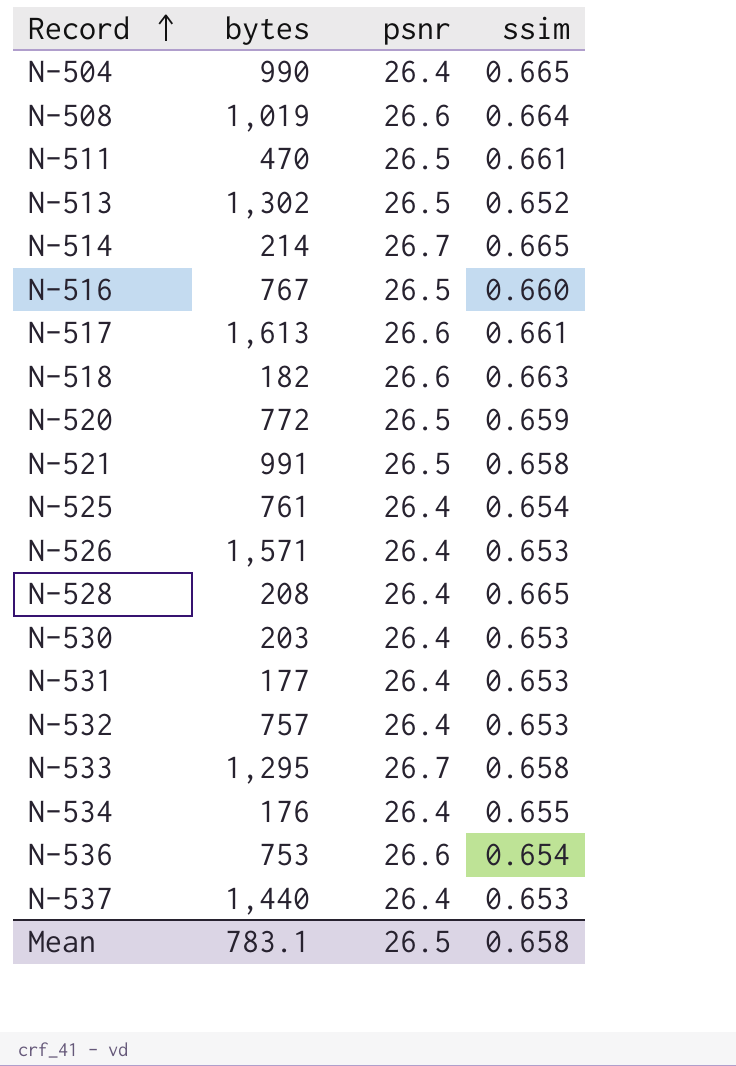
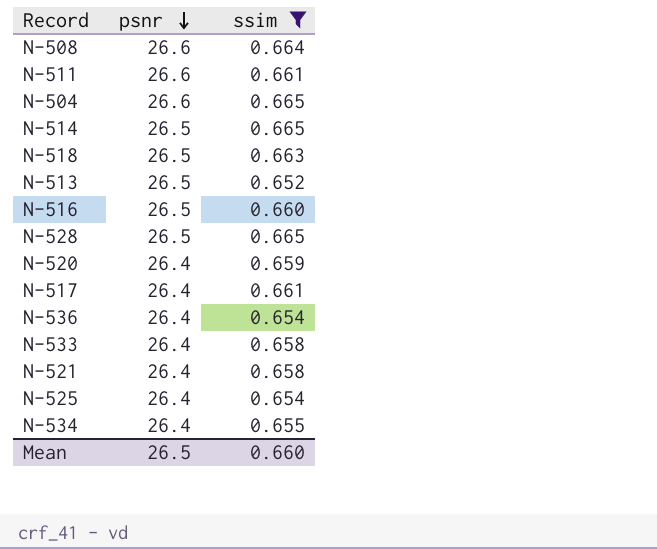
filter: none -> ssim != 0.653
row order: Record ascending -> psnr descending
column bytes | position: 2 -> none
N-511 | psnr: 26.5 -> 26.6
N-504 | psnr: 26.4 -> 26.6
N-514 | psnr: 26.7 -> 26.5
N-518 | psnr: 26.6 -> 26.5
N-528 | psnr: 26.4 -> 26.5
N-520 | psnr: 26.5 -> 26.4
N-517 | psnr: 26.6 -> 26.4
N-536 | psnr: 26.6 -> 26.4
N-533 | psnr: 26.7 -> 26.4
N-521 | psnr: 26.5 -> 26.4
Mean | ssim: 0.658 -> 0.660

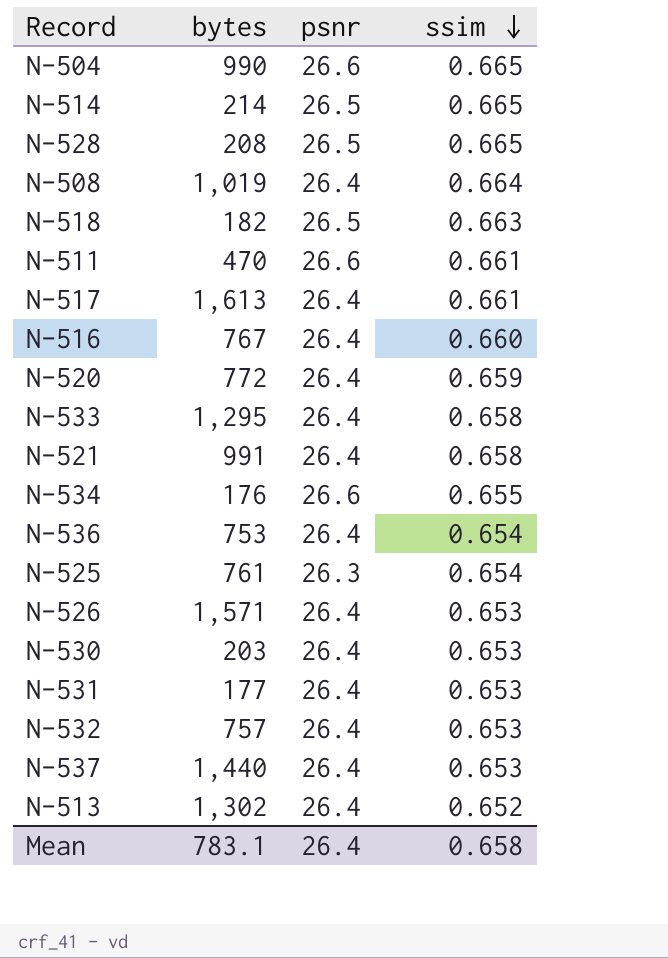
filter: ssim != 0.653 -> none
row order: psnr descending -> ssim descending
column bytes | position: none -> 2
N-508 | psnr: 26.6 -> 26.4
N-516 | psnr: 26.5 -> 26.4
N-534 | psnr: 26.4 -> 26.6
N-525 | psnr: 26.4 -> 26.3
N-513 | psnr: 26.5 -> 26.4
Mean | psnr: 26.5 -> 26.4
Mean | ssim: 0.660 -> 0.658

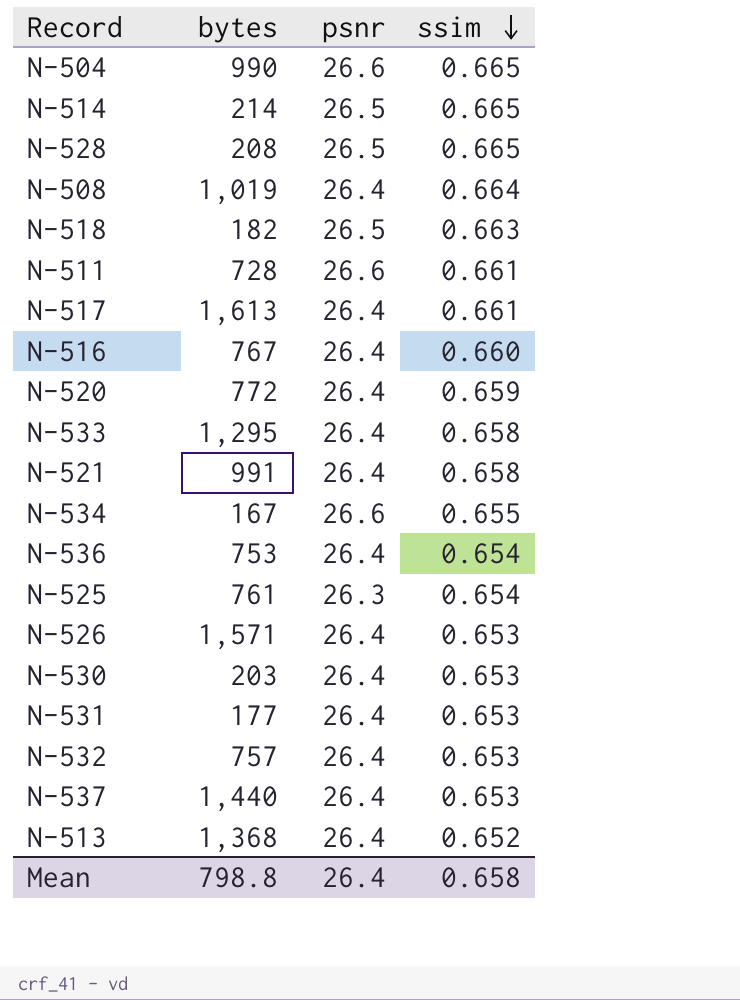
N-511 | bytes: 470 -> 728
N-534 | bytes: 176 -> 167
N-513 | bytes: 1,302 -> 1,368
Mean | bytes: 783.1 -> 798.8

